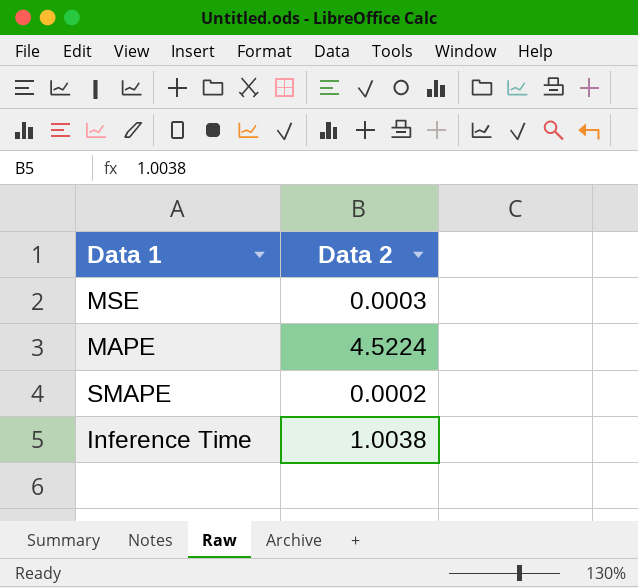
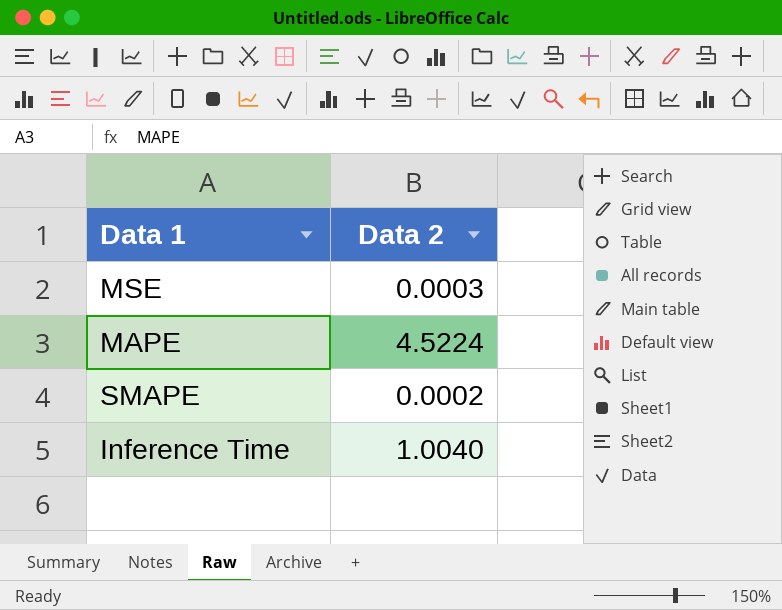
Inference Time | Data 2: 1.0038 -> 1.0040

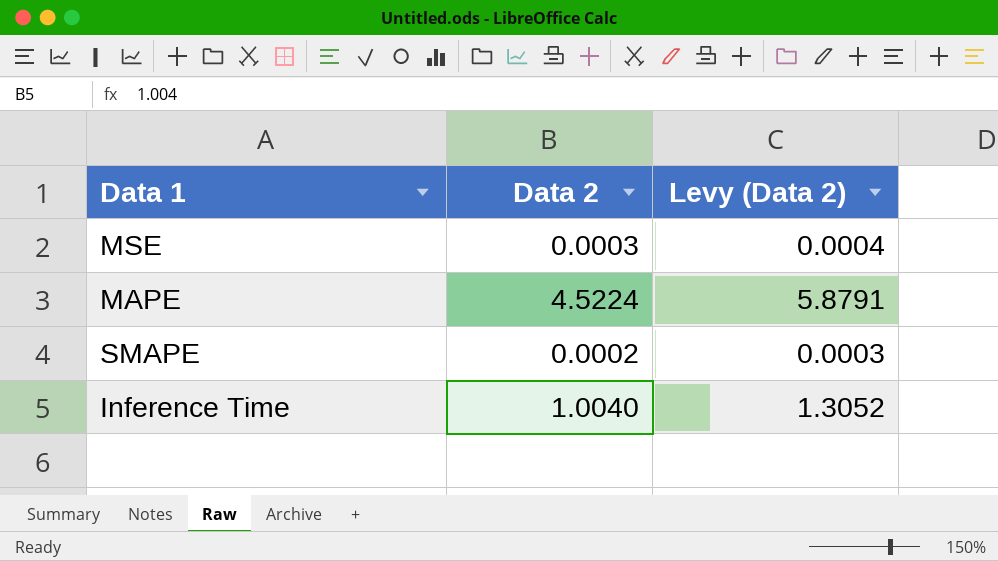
column Levy (Data 2) | formula: none -> [Data 2] * 1.3

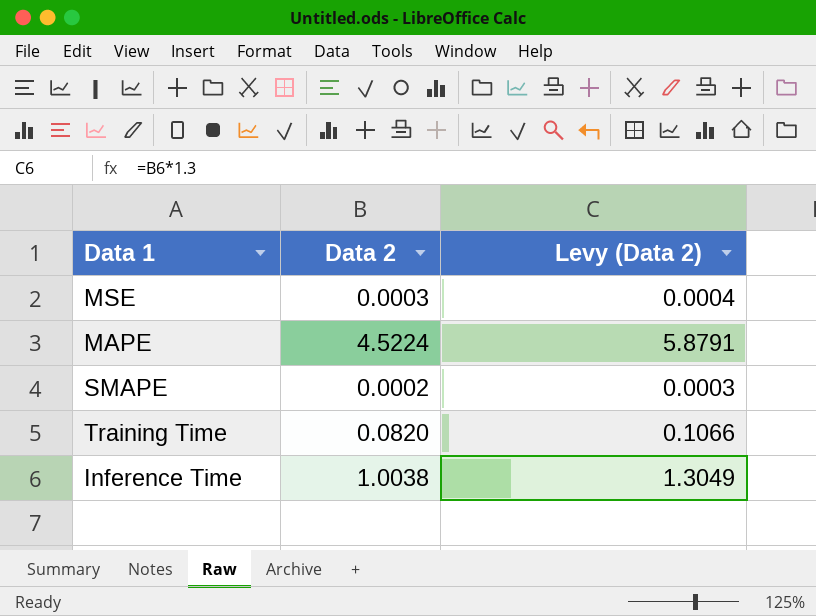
row Training Time: none -> 0.0820 | 0.1066
Inference Time | Data 2: 1.0040 -> 1.0038
Inference Time | Levy (Data 2): 1.3052 -> 1.3049

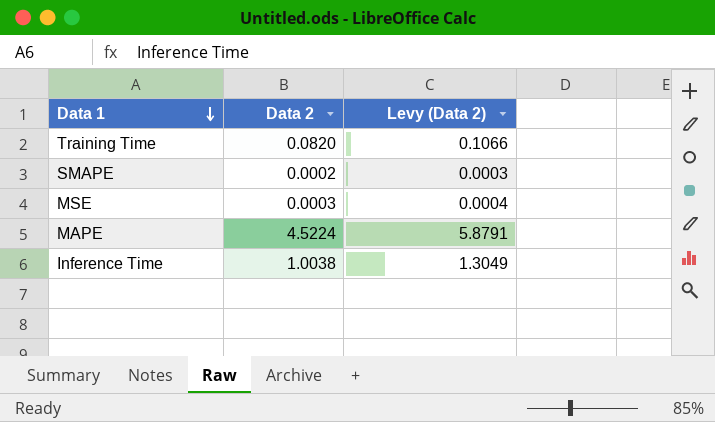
row order: none -> Data 1 descending

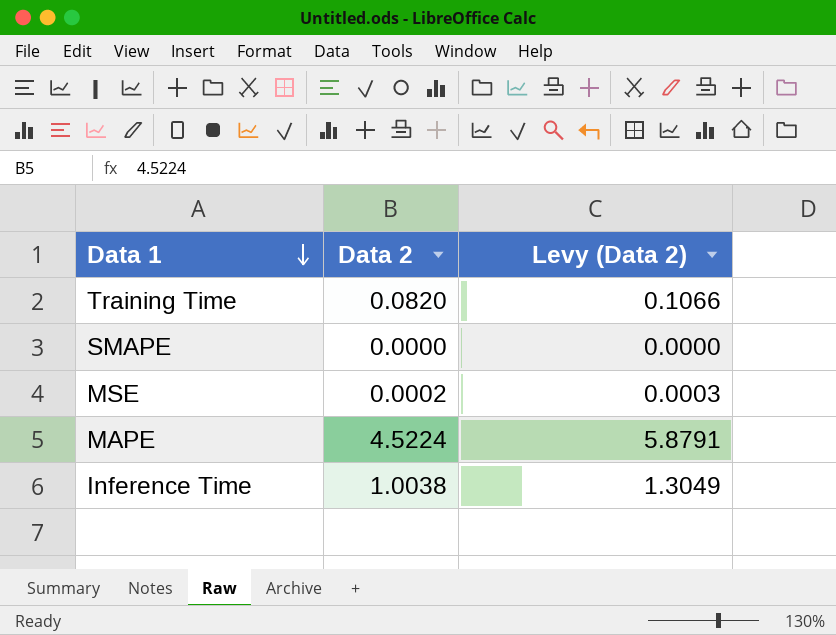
SMAPE | Data 2: 0.0002 -> 0.0000
SMAPE | Levy (Data 2): 0.0003 -> 0.0000
MSE | Data 2: 0.0003 -> 0.0002
MSE | Levy (Data 2): 0.0004 -> 0.0003

